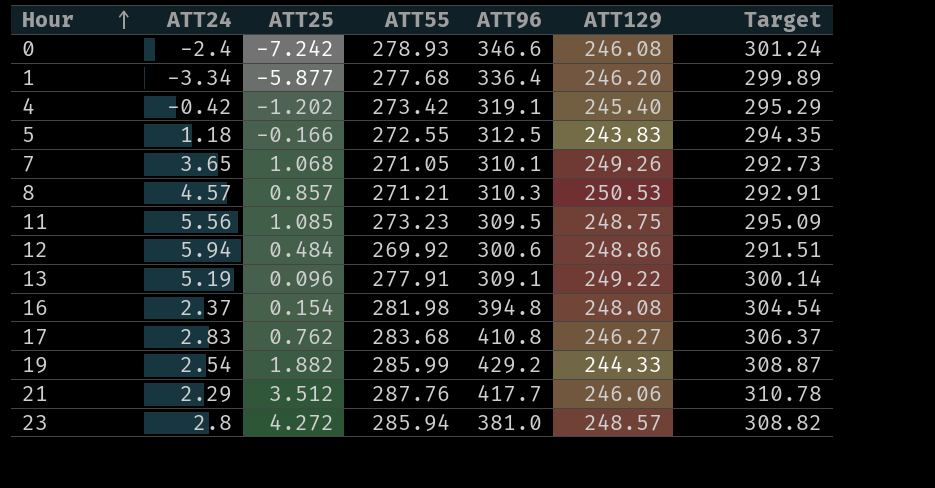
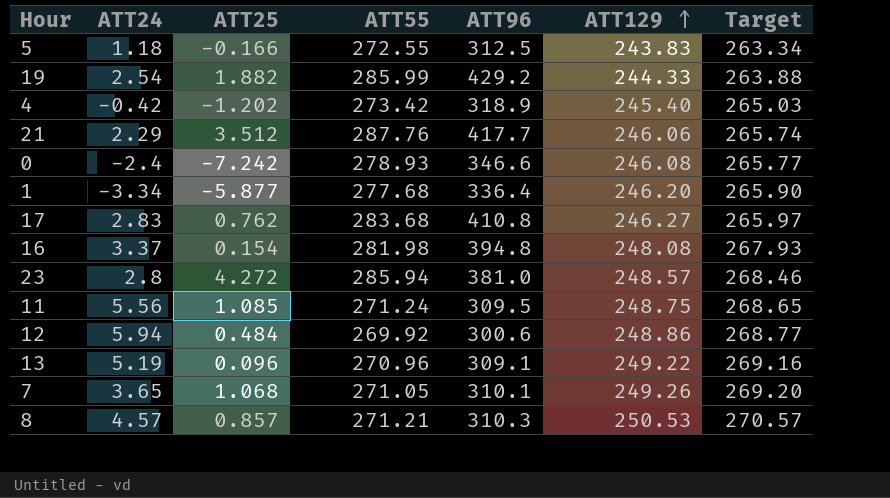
row order: Hour ascending -> ATT129 ascending
column Target | formula: [ATT55] * 1.08 -> [ATT129] * 1.08
4 | ATT96: 319.1 -> 318.9
16 | ATT24: 2.37 -> 3.37
11 | ATT55: 273.23 -> 271.24
13 | ATT55: 277.91 -> 270.96

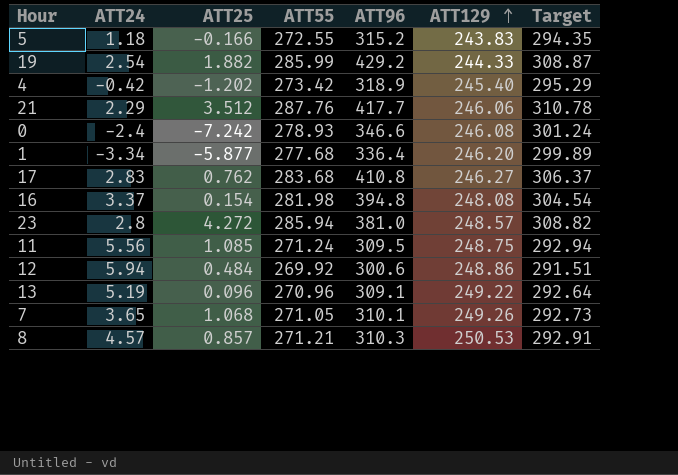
column Target | formula: [ATT129] * 1.08 -> [ATT55] * 1.08
5 | ATT96: 312.5 -> 315.2

